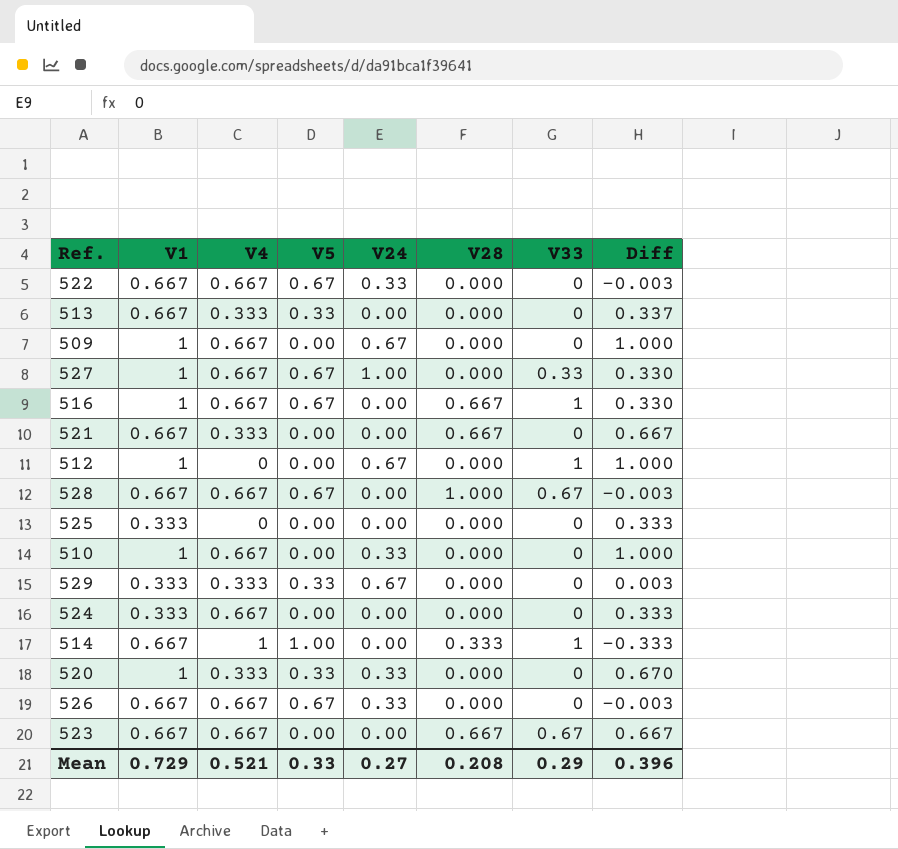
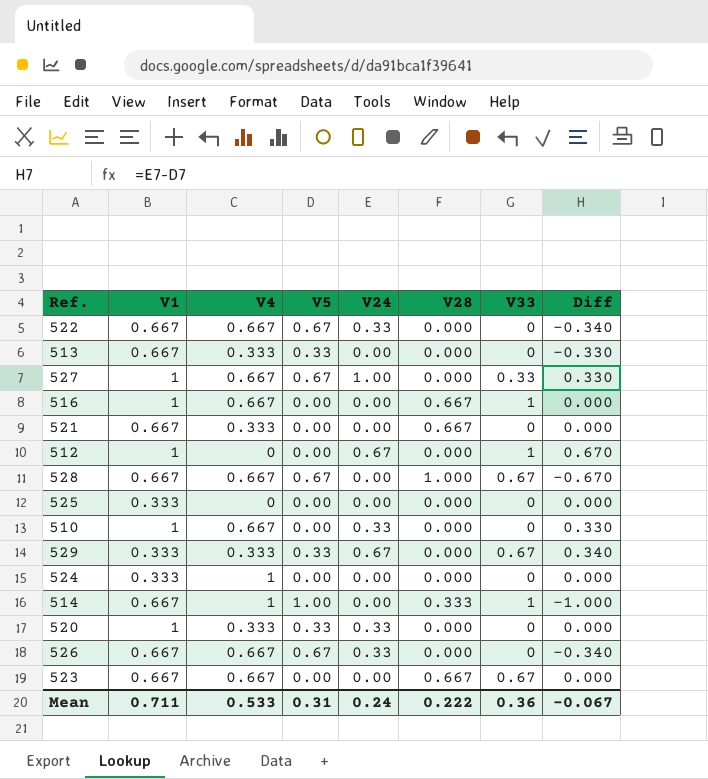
column Diff | formula: [V1] - [V5] -> [V24] - [V5]
row 509: 1 | 0.667 | 0.00 | 0.67 | 0.000 | 0 | 1.000 -> none
516 | V5: 0.67 -> 0.00
529 | V33: 0 -> 0.67
524 | V4: 0.667 -> 1
Mean | V1: 0.729 -> 0.711
Mean | V4: 0.521 -> 0.533
Mean | V5: 0.33 -> 0.31
Mean | V24: 0.27 -> 0.24
Mean | V28: 0.208 -> 0.222
Mean | V33: 0.29 -> 0.36
Mean | Diff: 0.396 -> -0.067

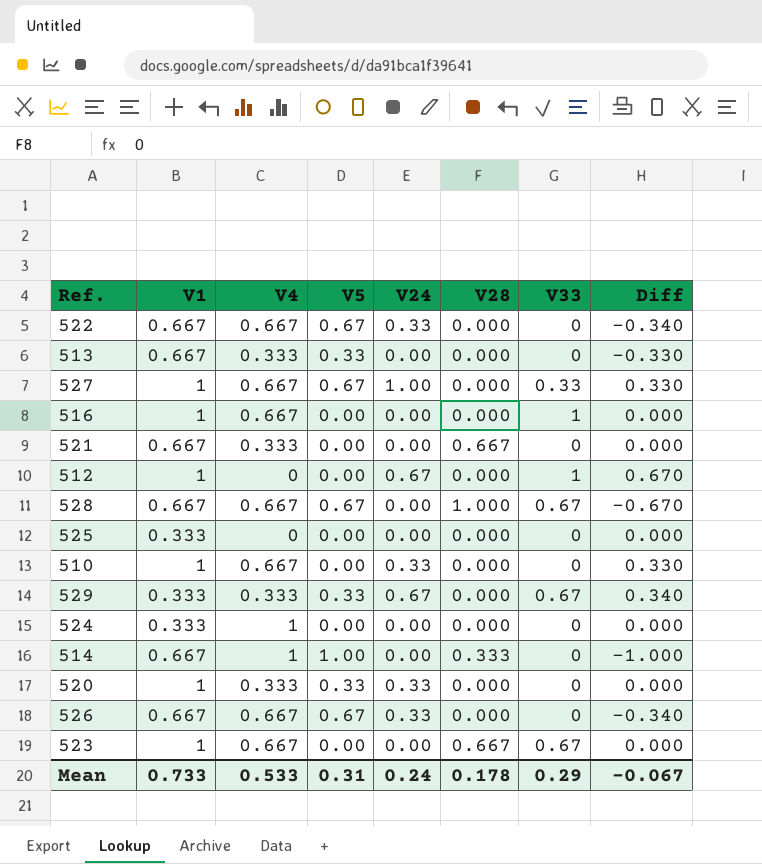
516 | V28: 0.667 -> 0.000
514 | V33: 1 -> 0
523 | V1: 0.667 -> 1
Mean | V1: 0.711 -> 0.733
Mean | V28: 0.222 -> 0.178
Mean | V33: 0.36 -> 0.29

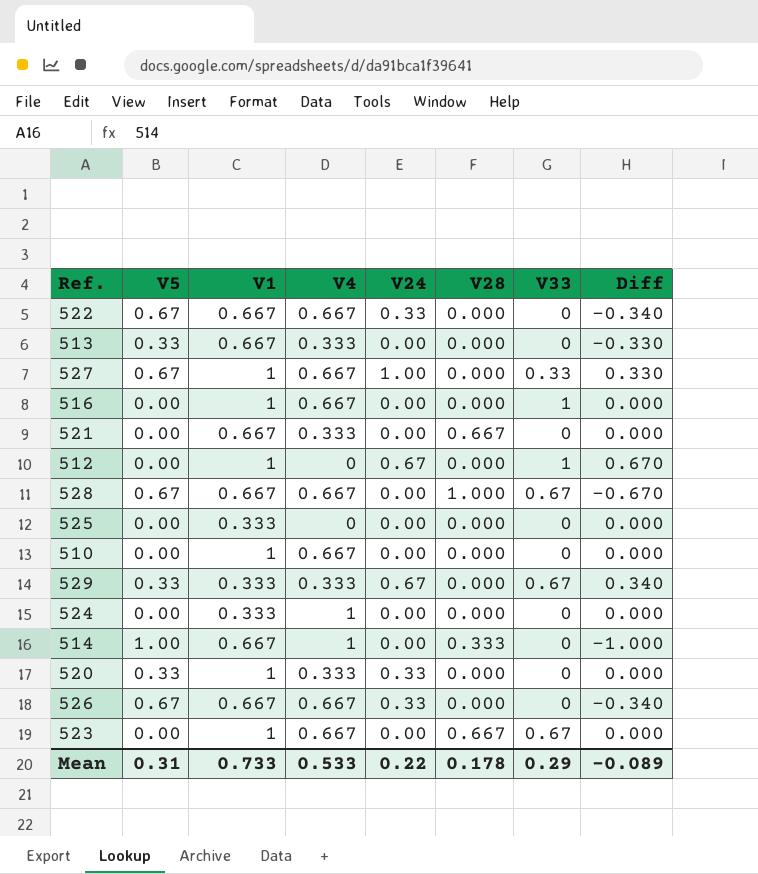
column V5 | position: 4 -> 2
510 | V24: 0.33 -> 0.00
510 | Diff: 0.330 -> 0.000
Mean | V24: 0.24 -> 0.22
Mean | Diff: -0.067 -> -0.089

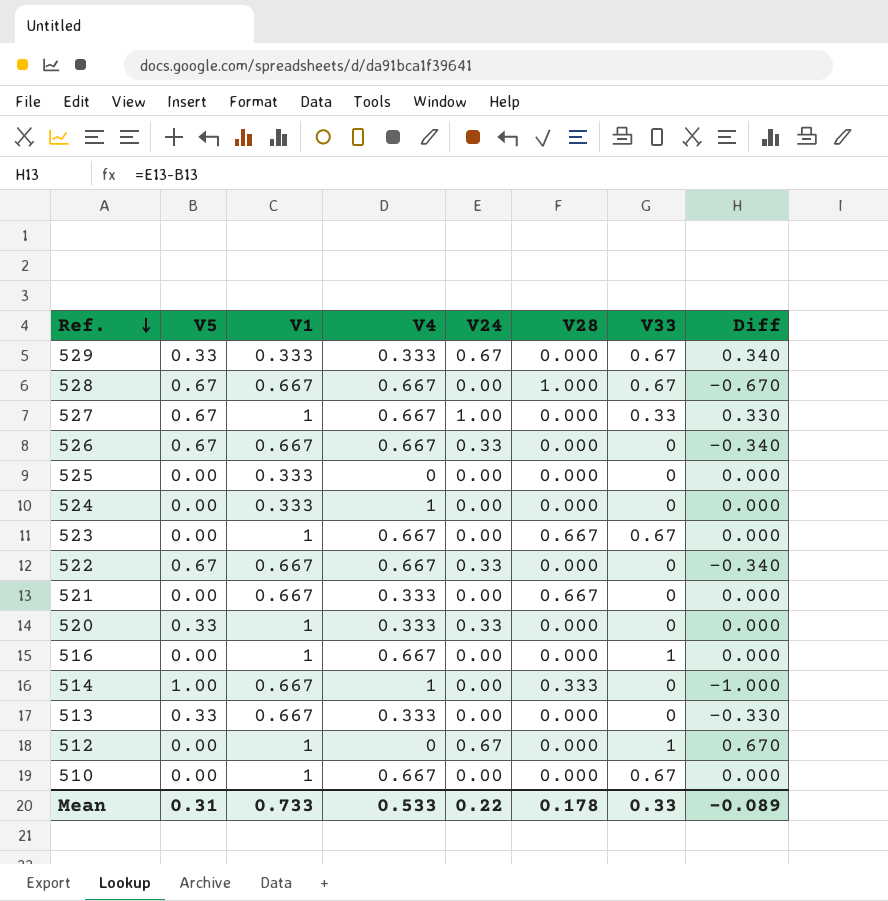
row order: none -> Ref. descending
510 | V33: 0 -> 0.67
Mean | V33: 0.29 -> 0.33

